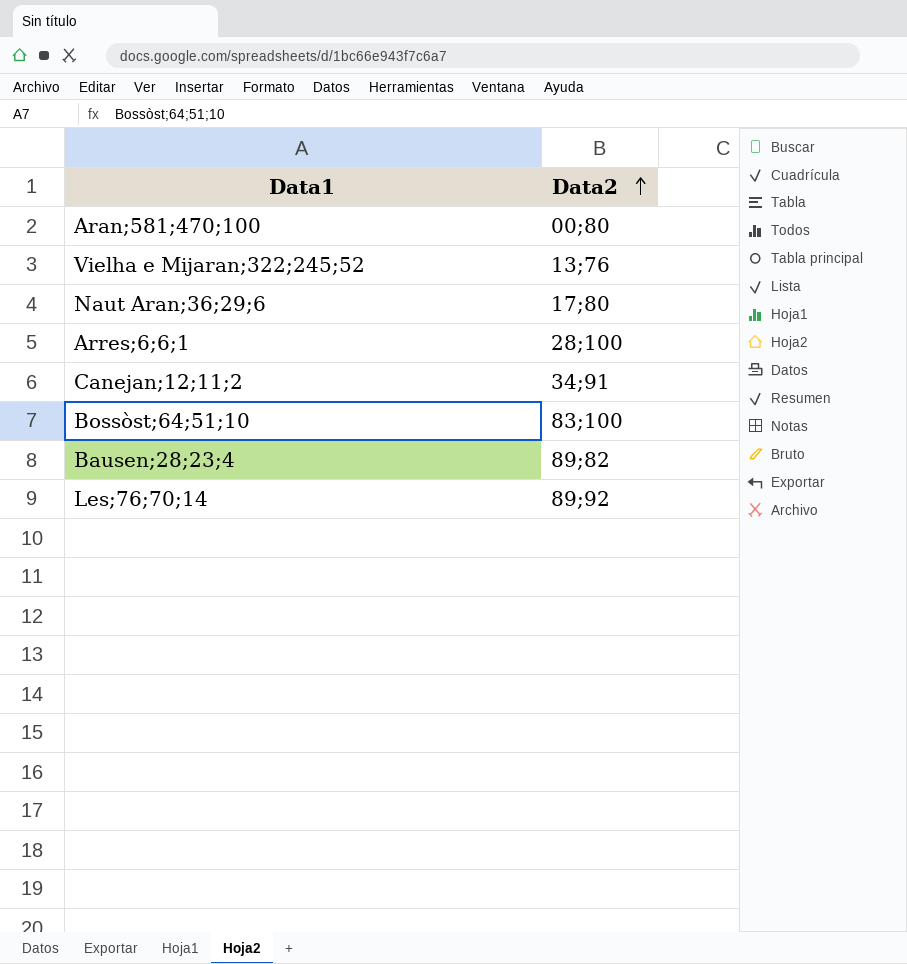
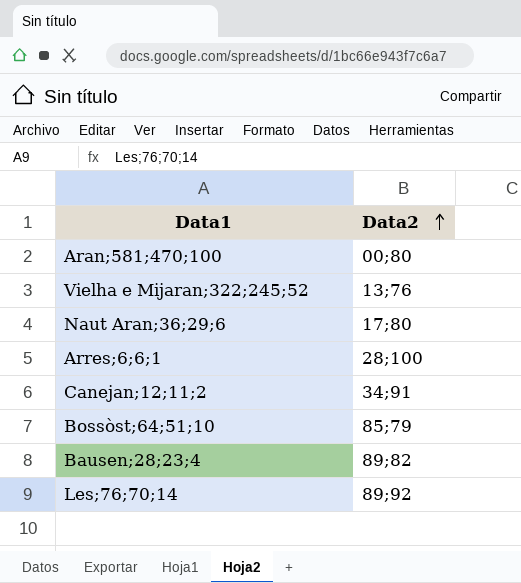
Bossòst;64;51;10 | Data2: 83;100 -> 85;79

